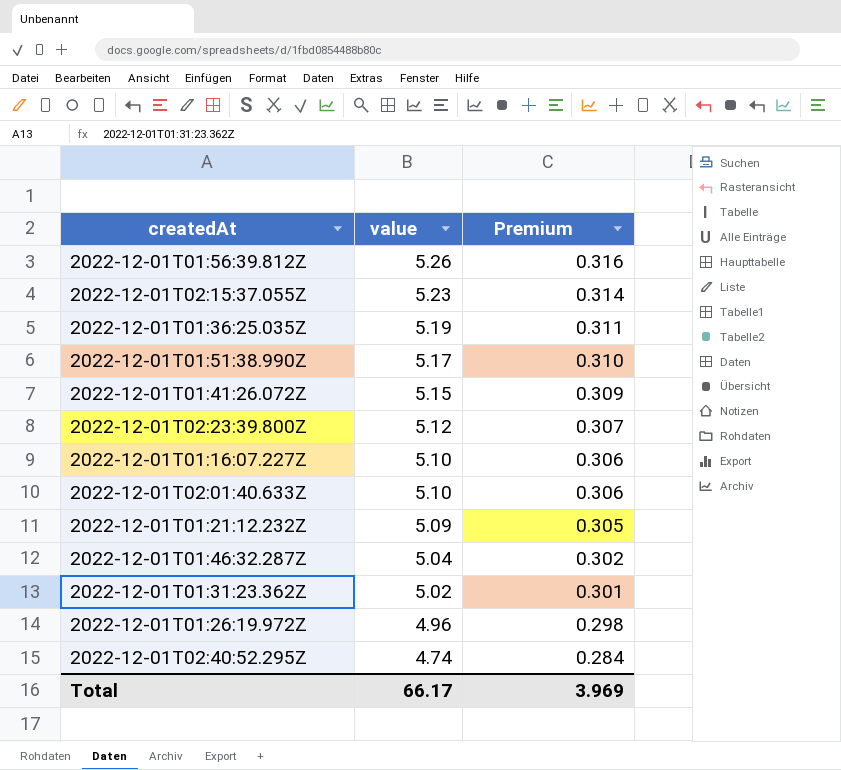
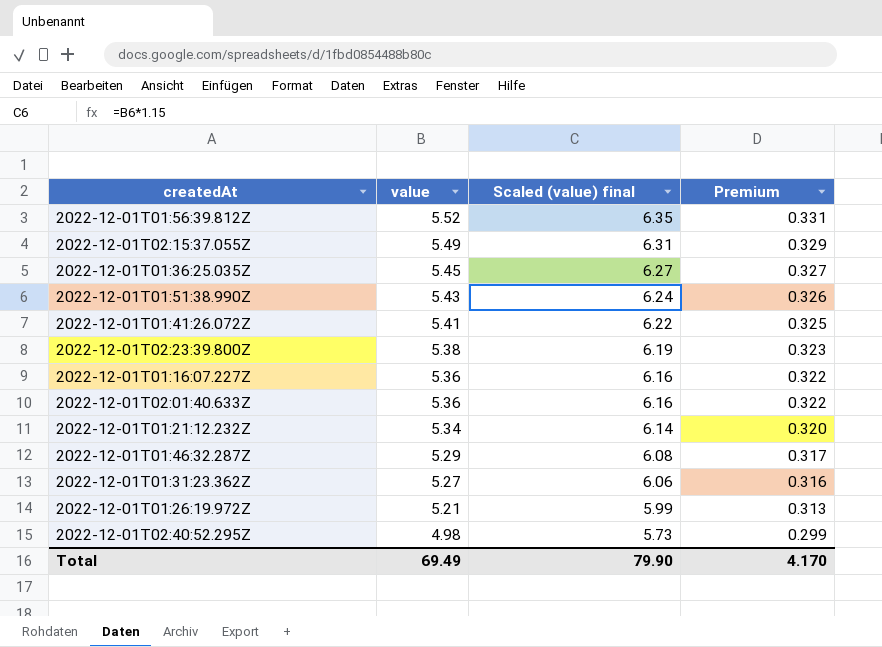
column Scaled (value) final | formula: none -> [value] * 1.15
2022-12-01T01:56:39.812Z | value: 5.26 -> 5.52
2022-12-01T01:56:39.812Z | Premium: 0.316 -> 0.331
2022-12-01T02:15:37.055Z | value: 5.23 -> 5.49
2022-12-01T02:15:37.055Z | Premium: 0.314 -> 0.329
2022-12-01T01:36:25.035Z | value: 5.19 -> 5.45
2022-12-01T01:36:25.035Z | Premium: 0.311 -> 0.327
2022-12-01T01:51:38.990Z | value: 5.17 -> 5.43
2022-12-01T01:51:38.990Z | Premium: 0.310 -> 0.326
2022-12-01T01:41:26.072Z | value: 5.15 -> 5.41
2022-12-01T01:41:26.072Z | Premium: 0.309 -> 0.325
2022-12-01T02:23:39.800Z | value: 5.12 -> 5.38
2022-12-01T02:23:39.800Z | Premium: 0.307 -> 0.323
2022-12-01T01:16:07.227Z | value: 5.10 -> 5.36
2022-12-01T01:16:07.227Z | Premium: 0.306 -> 0.322
2022-12-01T02:01:40.633Z | value: 5.10 -> 5.36
2022-12-01T02:01:40.633Z | Premium: 0.306 -> 0.322
2022-12-01T01:21:12.232Z | value: 5.09 -> 5.34
2022-12-01T01:21:12.232Z | Premium: 0.305 -> 0.320
2022-12-01T01:46:32.287Z | value: 5.04 -> 5.29
2022-12-01T01:46:32.287Z | Premium: 0.302 -> 0.317
2022-12-01T01:31:23.362Z | value: 5.02 -> 5.27
2022-12-01T01:31:23.362Z | Premium: 0.301 -> 0.316
2022-12-01T01:26:19.972Z | value: 4.96 -> 5.21
2022-12-01T01:26:19.972Z | Premium: 0.298 -> 0.313
2022-12-01T02:40:52.295Z | value: 4.74 -> 4.98
2022-12-01T02:40:52.295Z | Premium: 0.284 -> 0.299
Total | value: 66.17 -> 69.49
Total | Premium: 3.969 -> 4.170

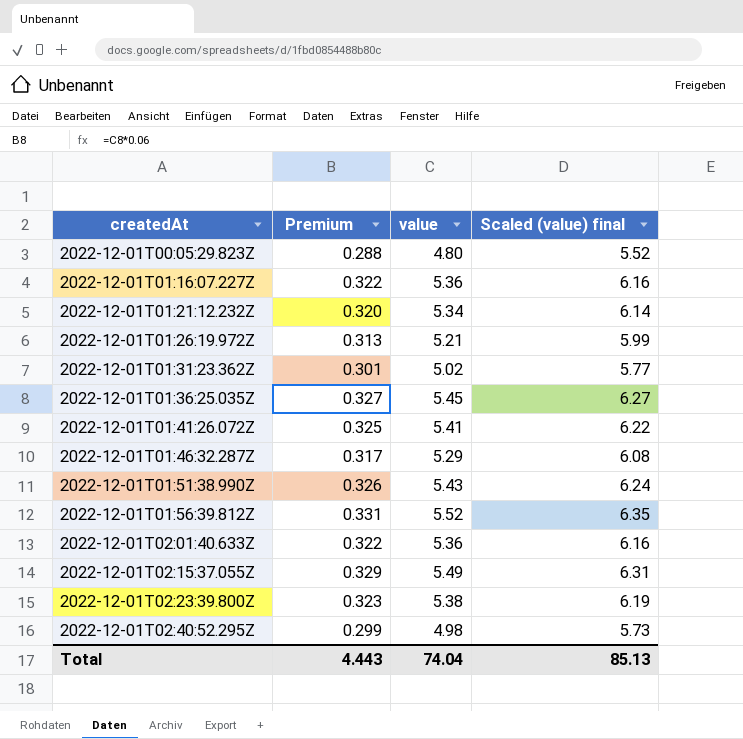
row order: value descending -> createdAt ascending
column Premium | position: 4 -> 2
row 2022-12-01T00:05:29.823Z: none -> 0.288 | 4.80 | 5.52
2022-12-01T01:31:23.362Z | Premium: 0.316 -> 0.301
2022-12-01T01:31:23.362Z | value: 5.27 -> 5.02
2022-12-01T01:31:23.362Z | Scaled (value) final: 6.06 -> 5.77
Total | Premium: 4.170 -> 4.443
Total | value: 69.49 -> 74.04
Total | Scaled (value) final: 79.90 -> 85.13

